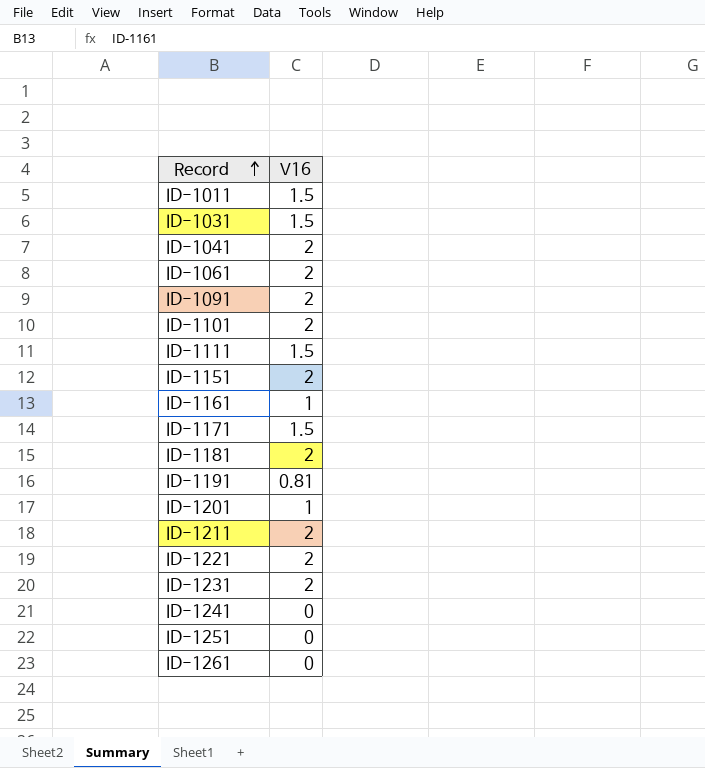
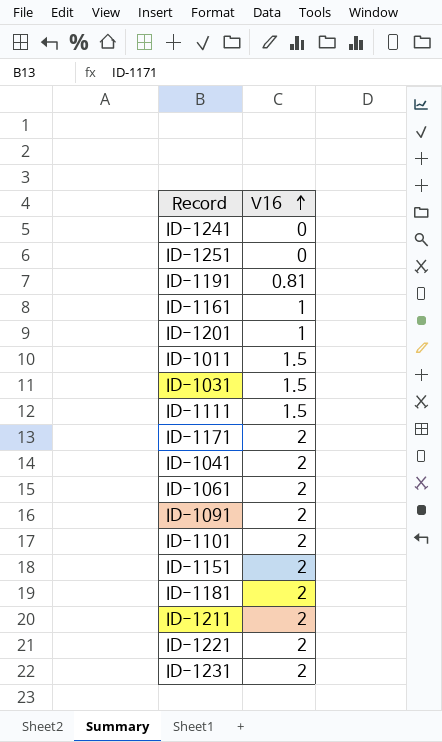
row order: Record ascending -> V16 ascending
row ID-1261: 0 -> none
ID-1171 | V16: 1.5 -> 2

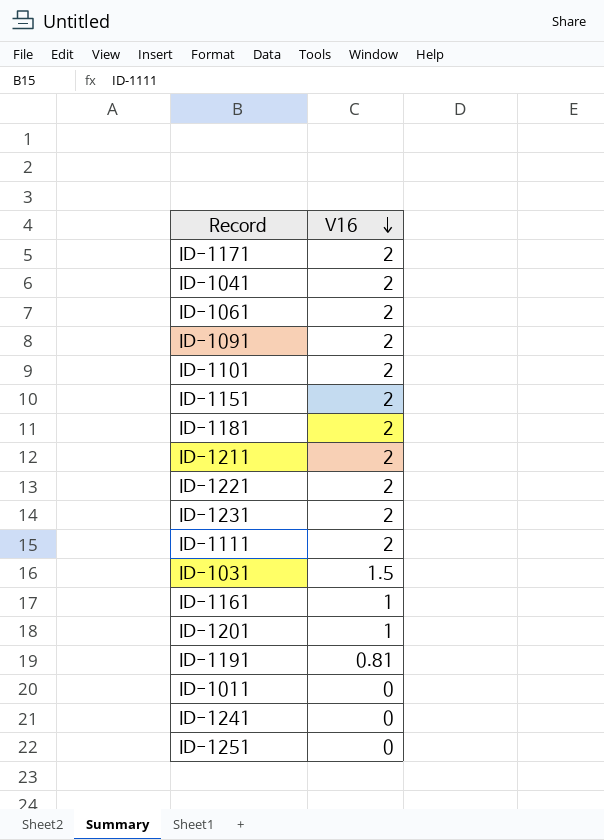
row order: V16 ascending -> V16 descending
ID-1111 | V16: 1.5 -> 2
ID-1011 | V16: 1.5 -> 0

